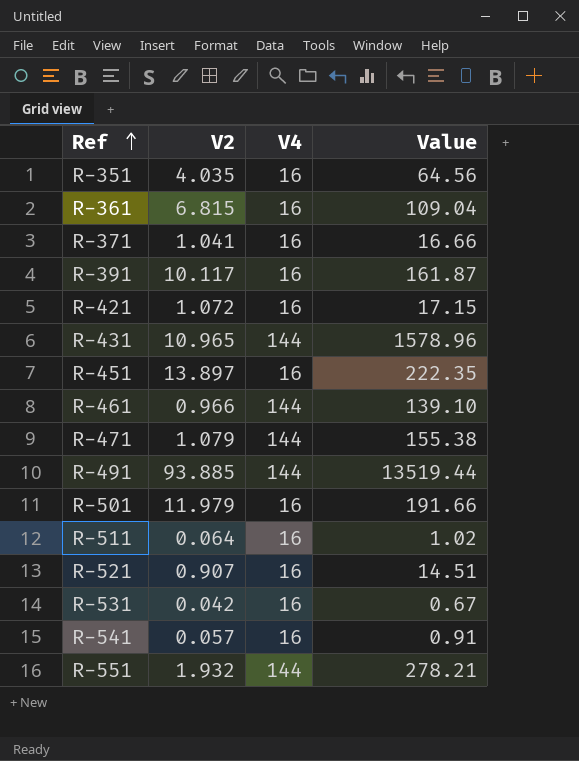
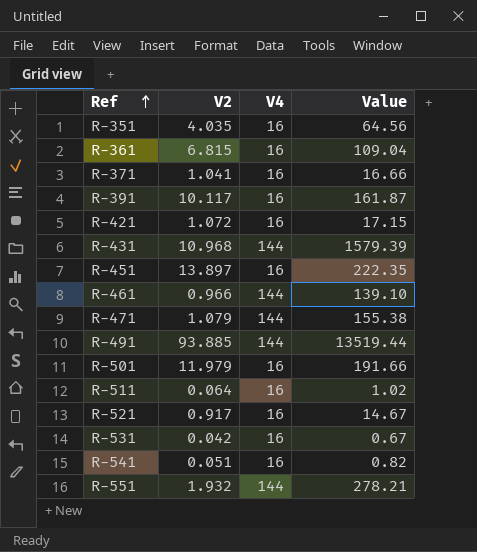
R-431 | V2: 10.965 -> 10.968
R-431 | Value: 1578.96 -> 1579.39
R-521 | V2: 0.907 -> 0.917
R-521 | Value: 14.51 -> 14.67
R-541 | V2: 0.057 -> 0.051
R-541 | Value: 0.91 -> 0.82

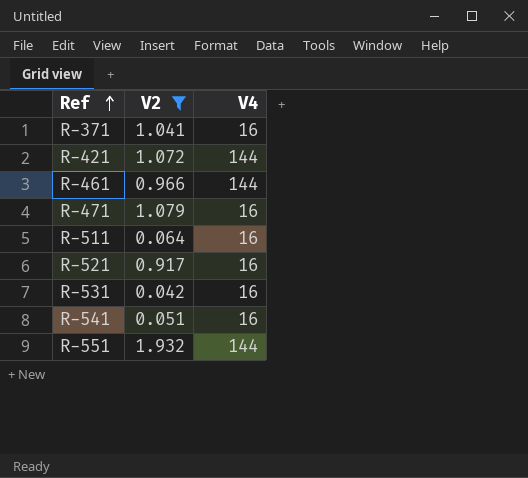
filter: none -> V2 <= 1.932
column Value | formula: [V2] * [V4] -> none
R-421 | V4: 16 -> 144
R-471 | V4: 144 -> 16

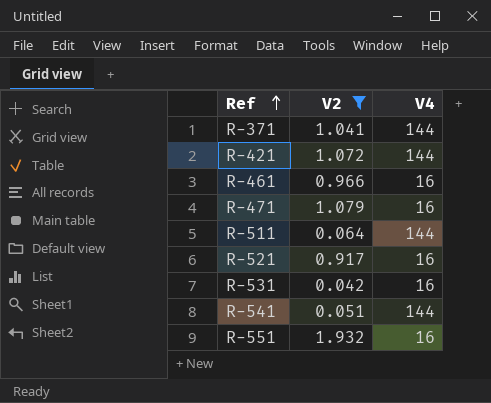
R-371 | V4: 16 -> 144
R-461 | V4: 144 -> 16
R-511 | V4: 16 -> 144
R-541 | V4: 16 -> 144
R-551 | V4: 144 -> 16

